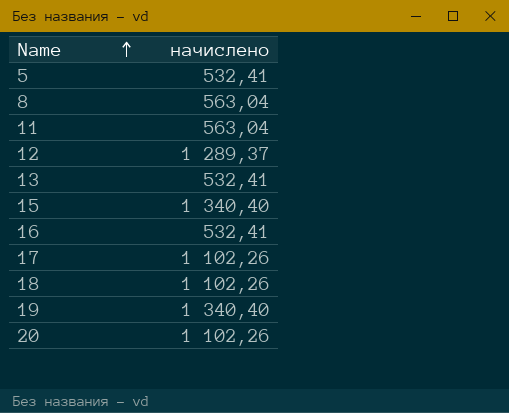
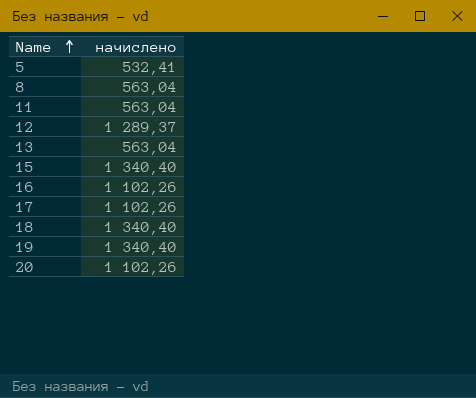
13 | начислено: 532,41 -> 563,04
16 | начислено: 532,41 -> 1 102,26
18 | начислено: 1 102,26 -> 1 340,40

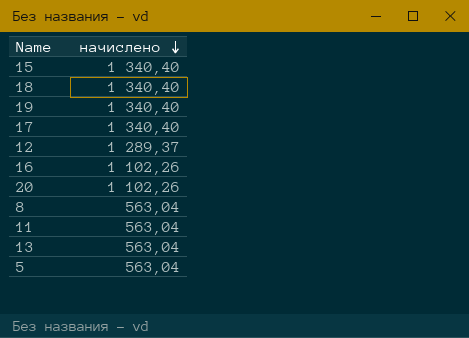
row order: Name ascending -> начислено descending
17 | начислено: 1 102,26 -> 1 340,40
5 | начислено: 532,41 -> 563,04

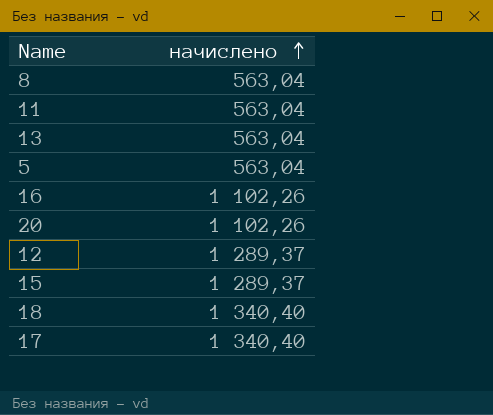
row order: начислено descending -> начислено ascending
row 19: 1 340,40 -> none
15 | начислено: 1 340,40 -> 1 289,37

